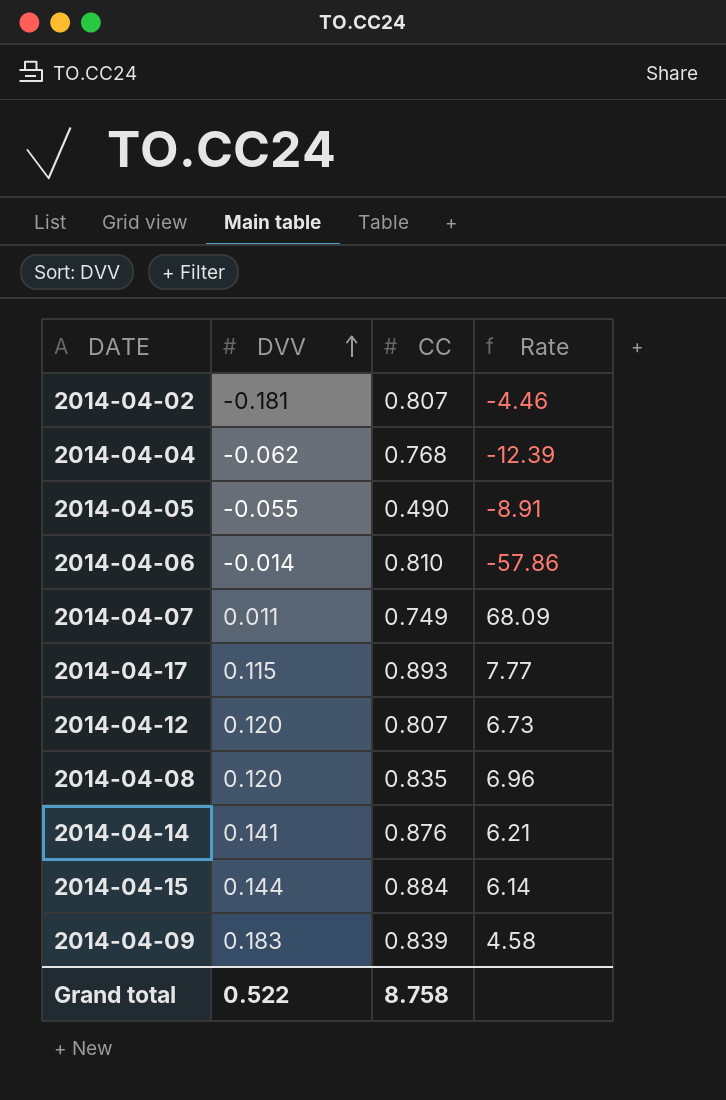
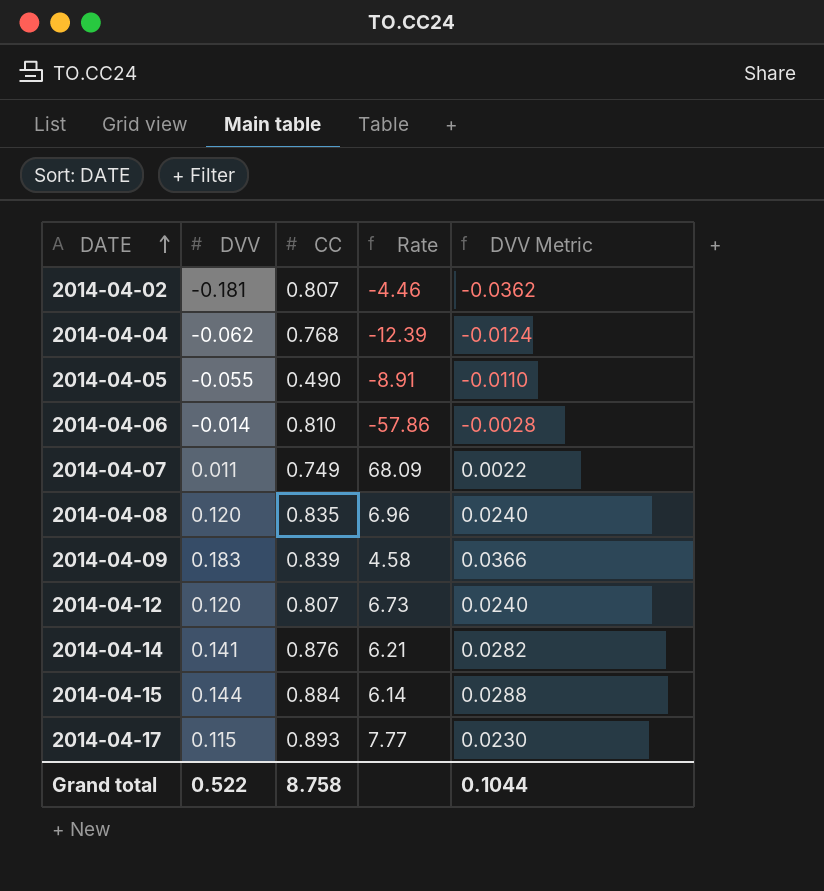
row order: DVV ascending -> DATE ascending
column DVV Metric | formula: none -> [DVV] * 0.2

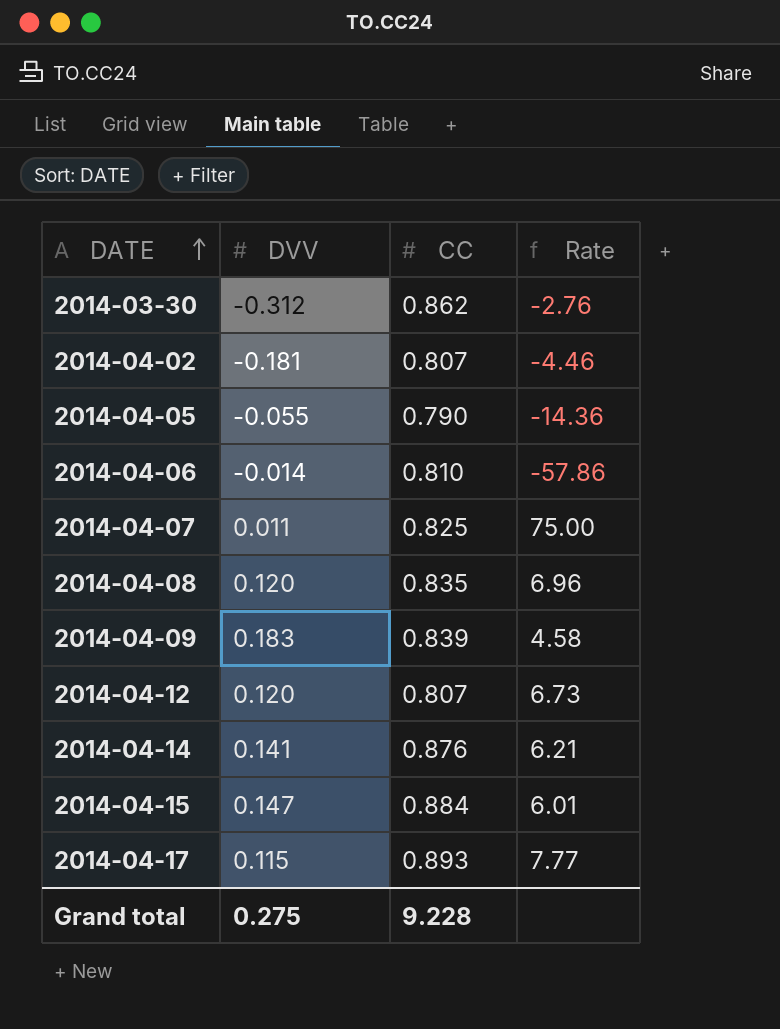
column DVV Metric | formula: [DVV] * 0.2 -> none
row 2014-04-04: -0.062 | 0.768 | -12.39 | -0.0124 -> none
row 2014-03-30: none -> -0.312 | 0.862 | -2.76
2014-04-05 | CC: 0.490 -> 0.790
2014-04-05 | Rate: -8.91 -> -14.36
2014-04-07 | CC: 0.749 -> 0.825
2014-04-07 | Rate: 68.09 -> 75.00
2014-04-15 | DVV: 0.144 -> 0.147
2014-04-15 | Rate: 6.14 -> 6.01
Grand total | DVV: 0.522 -> 0.275
Grand total | CC: 8.758 -> 9.228

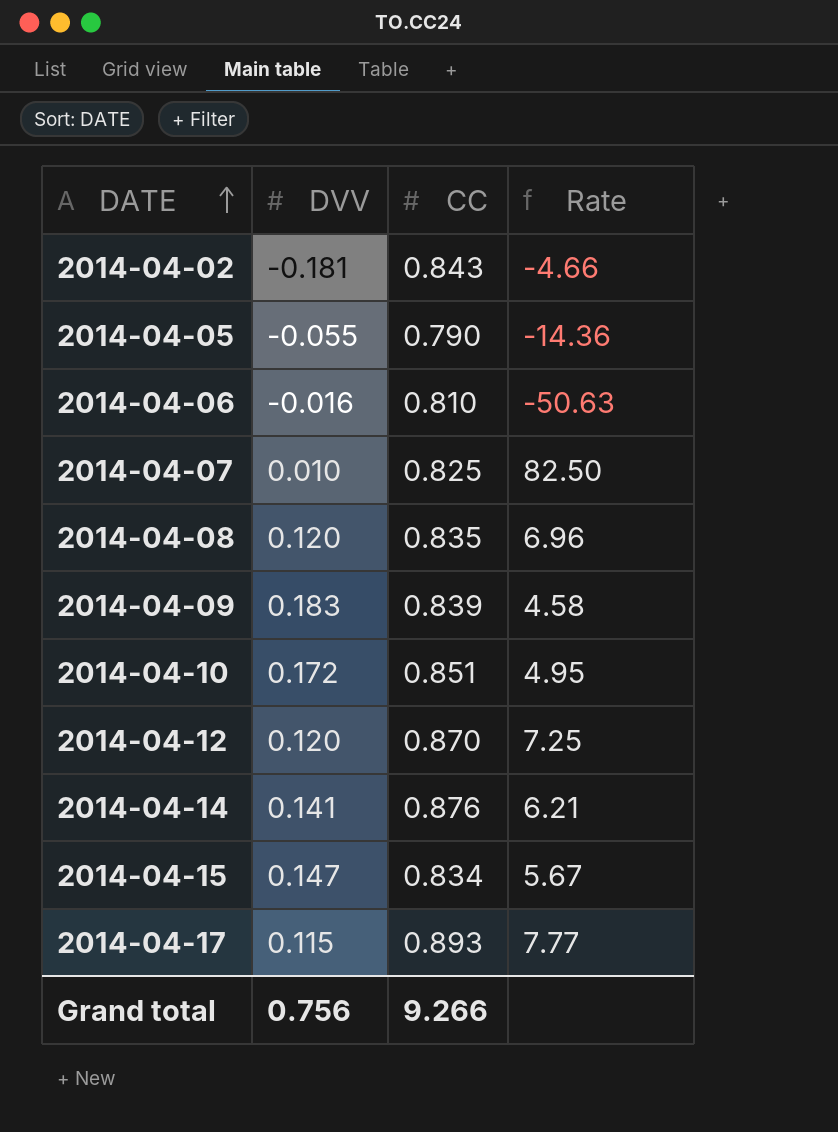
row 2014-03-30: -0.312 | 0.862 | -2.76 -> none
2014-04-02 | CC: 0.807 -> 0.843
2014-04-02 | Rate: -4.46 -> -4.66
2014-04-06 | DVV: -0.014 -> -0.016
2014-04-06 | Rate: -57.86 -> -50.63
2014-04-07 | DVV: 0.011 -> 0.010
2014-04-07 | Rate: 75.00 -> 82.50
row 2014-04-10: none -> 0.172 | 0.851 | 4.95
2014-04-12 | CC: 0.807 -> 0.870
2014-04-12 | Rate: 6.73 -> 7.25
2014-04-15 | CC: 0.884 -> 0.834
2014-04-15 | Rate: 6.01 -> 5.67
Grand total | DVV: 0.275 -> 0.756
Grand total | CC: 9.228 -> 9.266

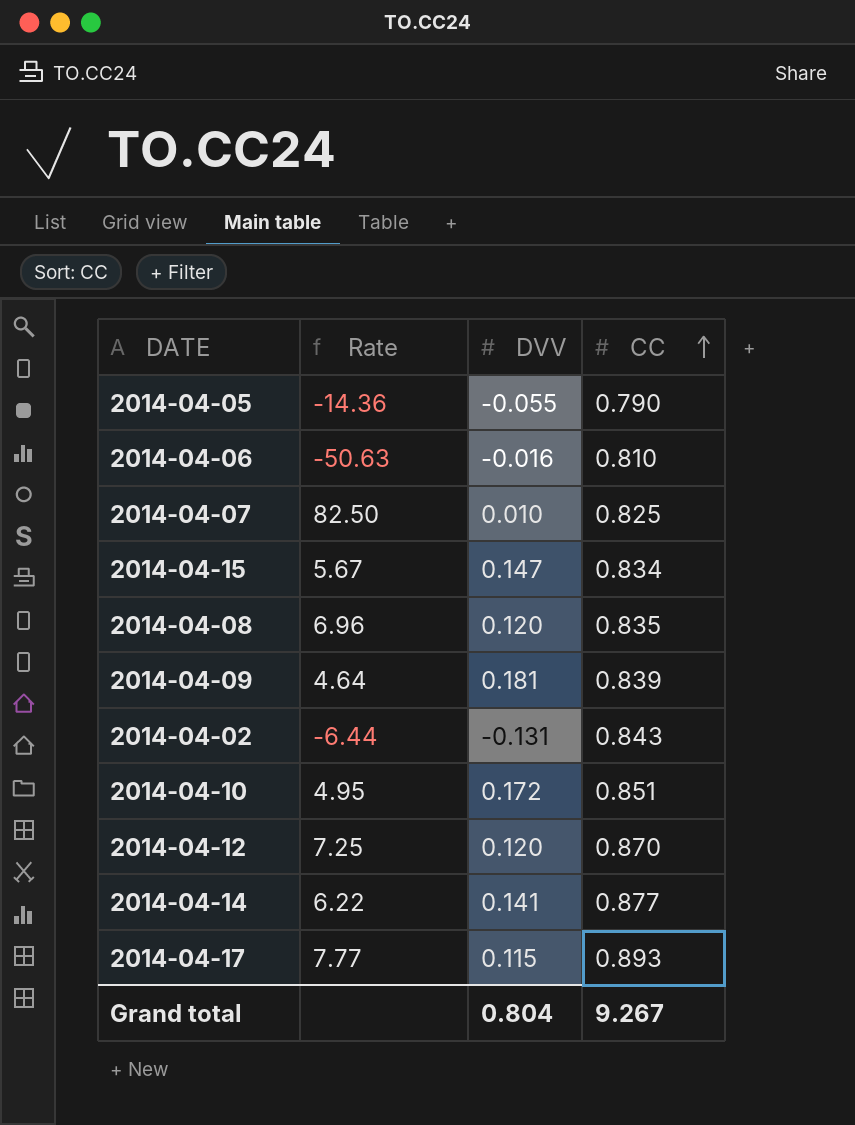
row order: DATE ascending -> CC ascending
column Rate | position: 4 -> 2
2014-04-09 | Rate: 4.58 -> 4.64
2014-04-09 | DVV: 0.183 -> 0.181
2014-04-02 | Rate: -4.66 -> -6.44
2014-04-02 | DVV: -0.181 -> -0.131
2014-04-14 | Rate: 6.21 -> 6.22
2014-04-14 | CC: 0.876 -> 0.877
Grand total | DVV: 0.756 -> 0.804
Grand total | CC: 9.266 -> 9.267

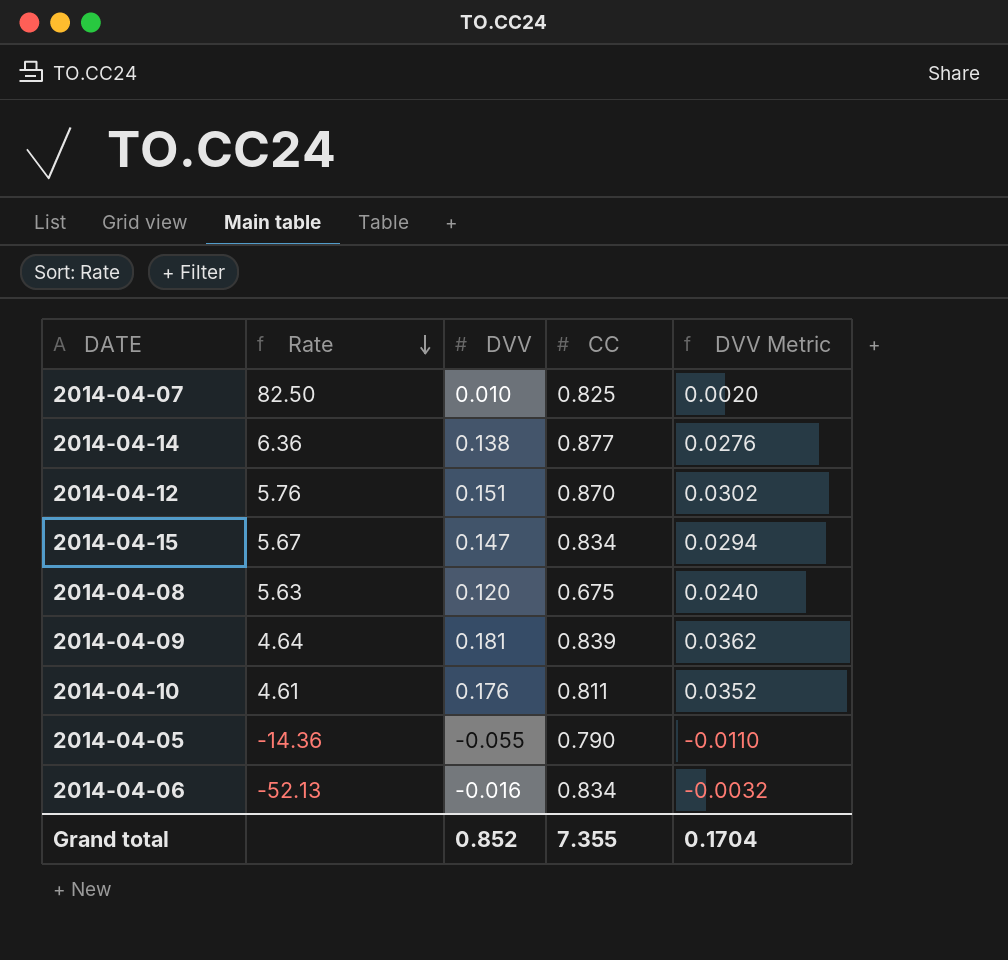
row order: CC ascending -> Rate descending
column DVV Metric | formula: none -> [DVV] * 0.2
row 2014-04-02: -6.44 | -0.131 | 0.843 -> none
row 2014-04-17: 7.77 | 0.115 | 0.893 -> none
2014-04-14 | Rate: 6.22 -> 6.36
2014-04-14 | DVV: 0.141 -> 0.138
2014-04-12 | Rate: 7.25 -> 5.76
2014-04-12 | DVV: 0.120 -> 0.151
2014-04-08 | Rate: 6.96 -> 5.63
2014-04-08 | CC: 0.835 -> 0.675
2014-04-10 | Rate: 4.95 -> 4.61
2014-04-10 | DVV: 0.172 -> 0.176
2014-04-10 | CC: 0.851 -> 0.811
2014-04-06 | Rate: -50.63 -> -52.13
2014-04-06 | CC: 0.810 -> 0.834
Grand total | DVV: 0.804 -> 0.852
Grand total | CC: 9.267 -> 7.355

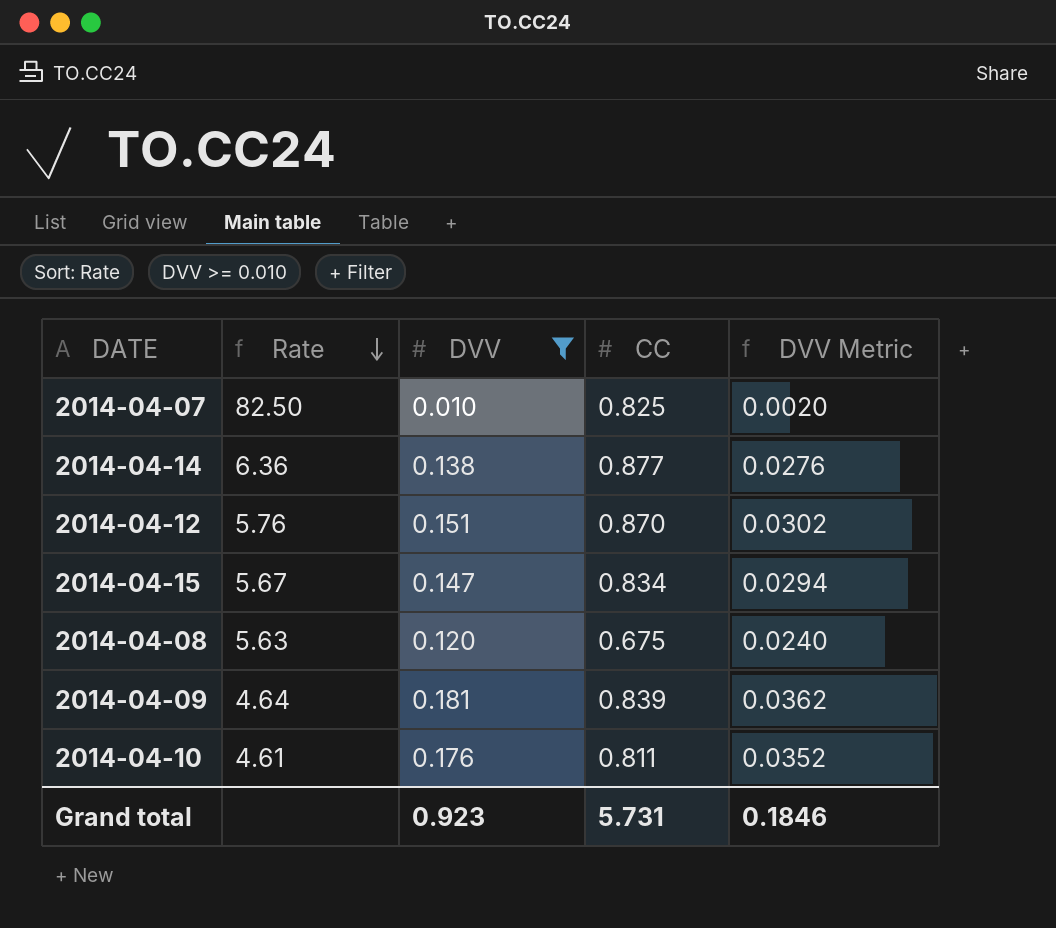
filter: none -> DVV >= 0.010
Grand total | DVV: 0.852 -> 0.923
Grand total | CC: 7.355 -> 5.731
Grand total | DVV Metric: 0.1704 -> 0.1846

